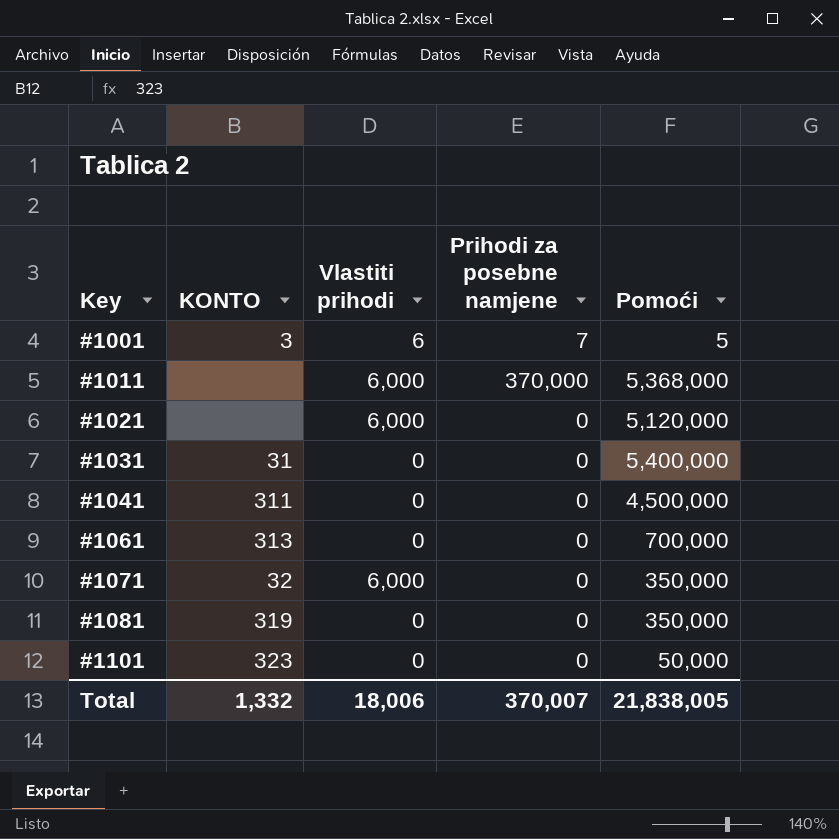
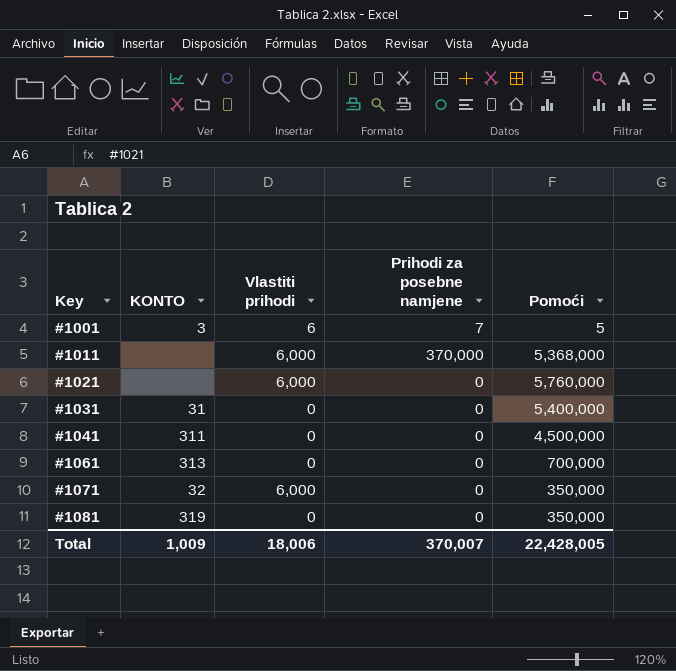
row #1101: 323 | 0 | 0 | 50,000 -> none
#1021 | Pomoći: 5,120,000 -> 5,760,000
Total | KONTO: 1,332 -> 1,009
Total | Pomoći: 21,838,005 -> 22,428,005

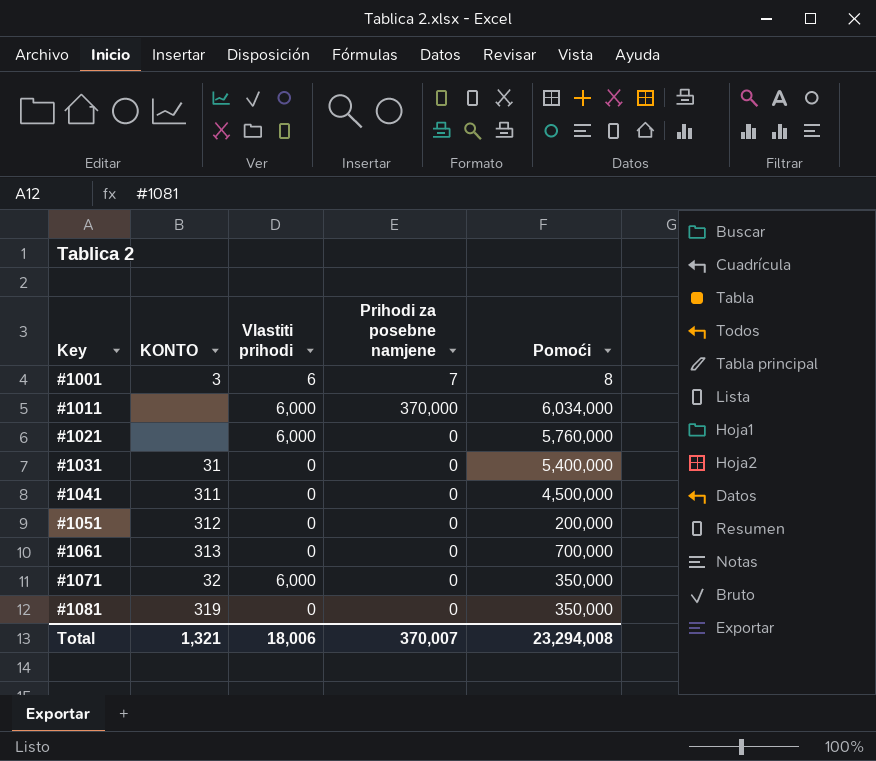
#1001 | Pomoći: 5 -> 8
#1011 | Pomoći: 5,368,000 -> 6,034,000
row #1051: none -> 312 | 0 | 0 | 200,000
Total | KONTO: 1,009 -> 1,321
Total | Pomoći: 22,428,005 -> 23,294,008

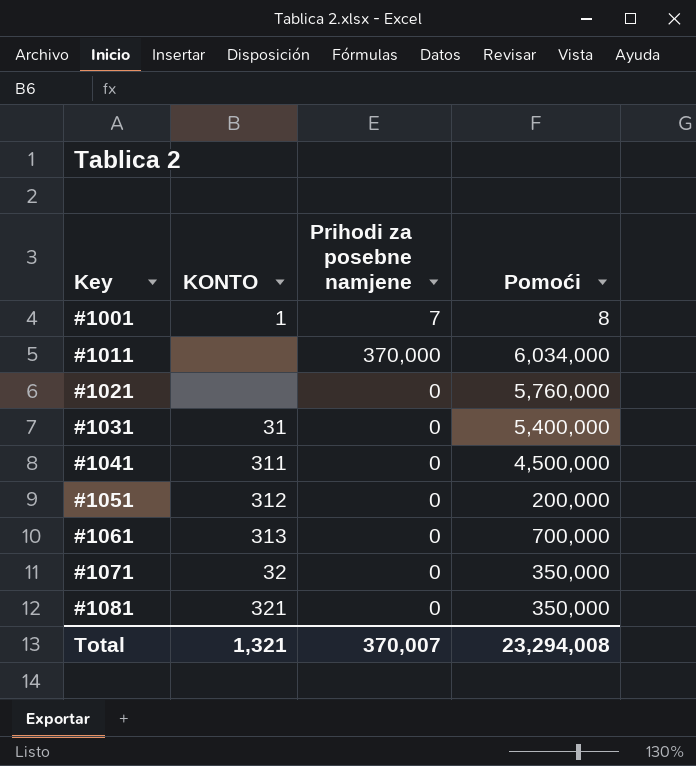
column Vlastiti prihodi | position: 3 -> none
#1001 | KONTO: 3 -> 1
#1081 | KONTO: 319 -> 321

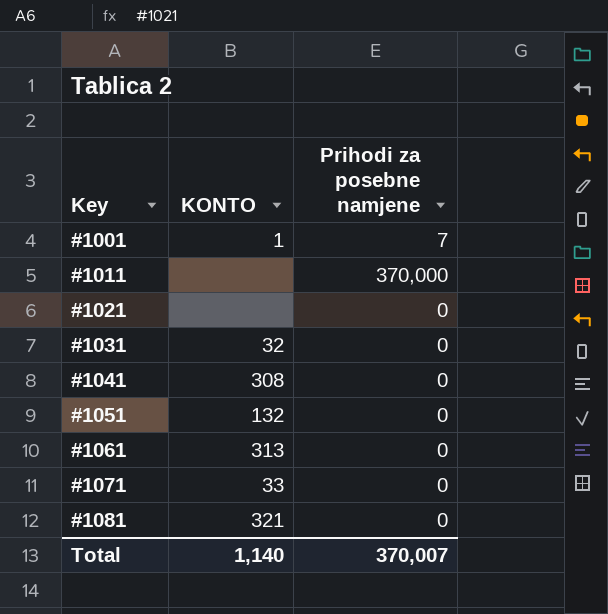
column Pomoći | position: 4 -> none
#1031 | KONTO: 31 -> 32
#1041 | KONTO: 311 -> 308
#1051 | KONTO: 312 -> 132
#1071 | KONTO: 32 -> 33
Total | KONTO: 1,321 -> 1,140

